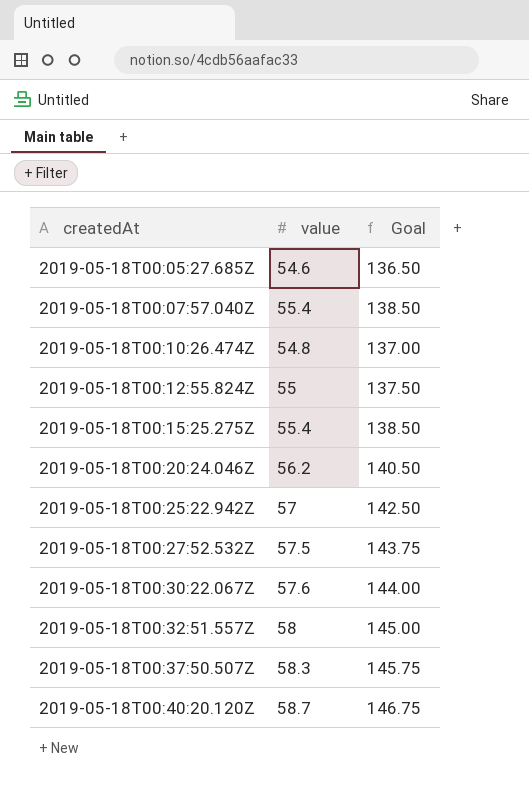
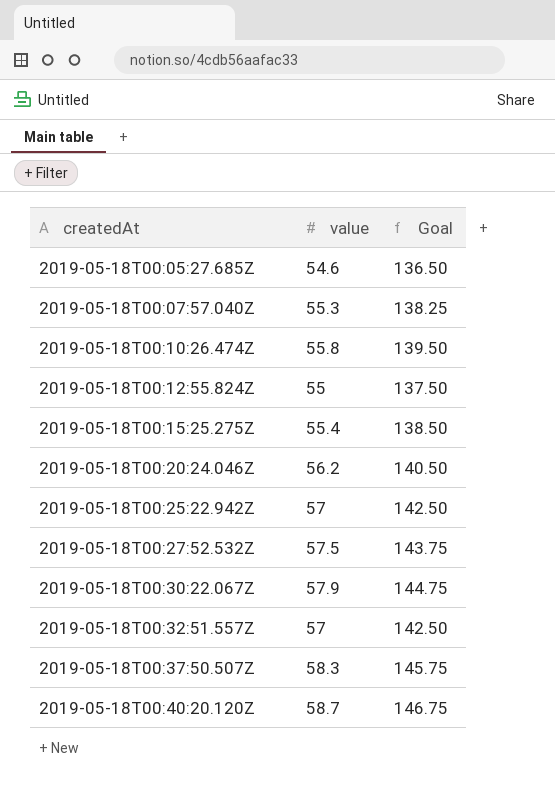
2019-05-18T00:07:57.040Z | value: 55.4 -> 55.3
2019-05-18T00:07:57.040Z | Goal: 138.50 -> 138.25
2019-05-18T00:10:26.474Z | value: 54.8 -> 55.8
2019-05-18T00:10:26.474Z | Goal: 137.00 -> 139.50
2019-05-18T00:30:22.067Z | value: 57.6 -> 57.9
2019-05-18T00:30:22.067Z | Goal: 144.00 -> 144.75
2019-05-18T00:32:51.557Z | value: 58 -> 57
2019-05-18T00:32:51.557Z | Goal: 145.00 -> 142.50

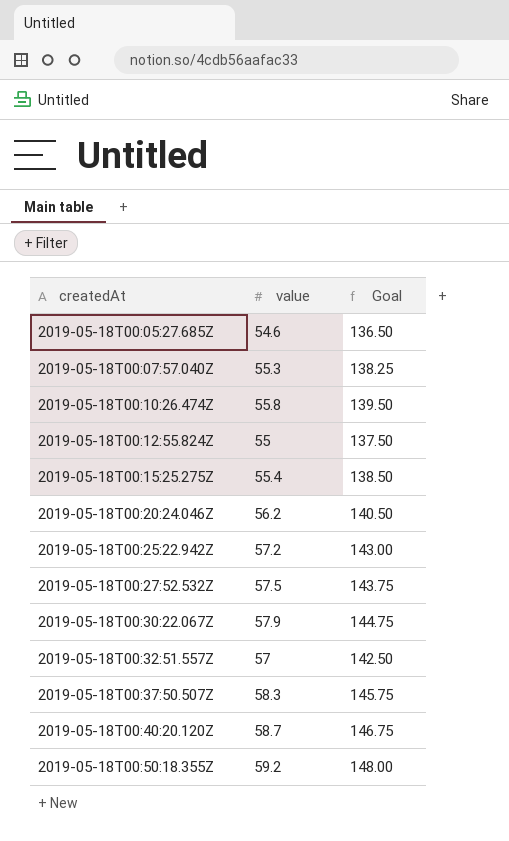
2019-05-18T00:25:22.942Z | value: 57 -> 57.2
2019-05-18T00:25:22.942Z | Goal: 142.50 -> 143.00
row 2019-05-18T00:50:18.355Z: none -> 59.2 | 148.00

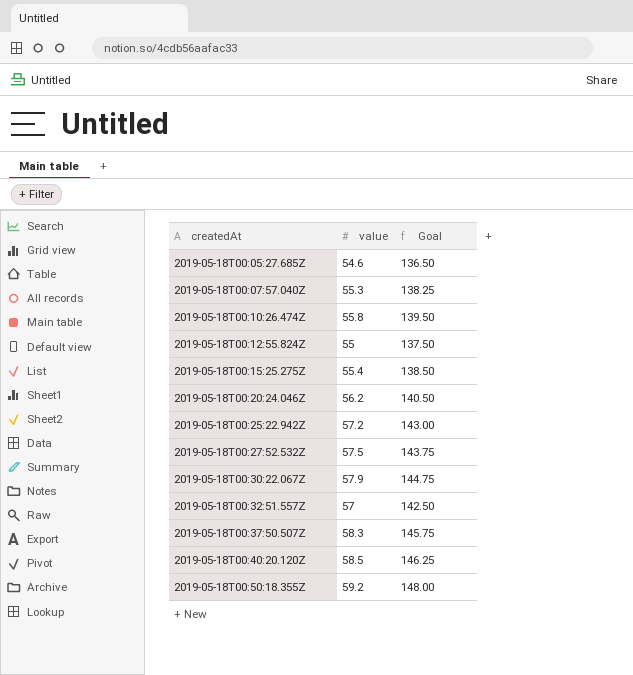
2019-05-18T00:40:20.120Z | value: 58.7 -> 58.5
2019-05-18T00:40:20.120Z | Goal: 146.75 -> 146.25

